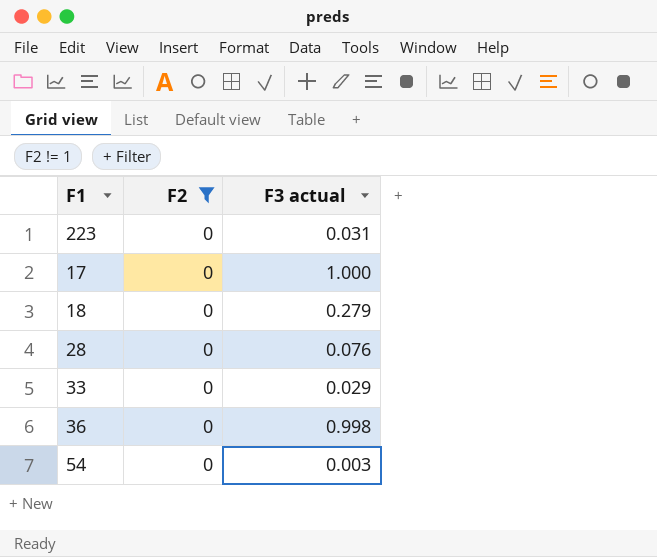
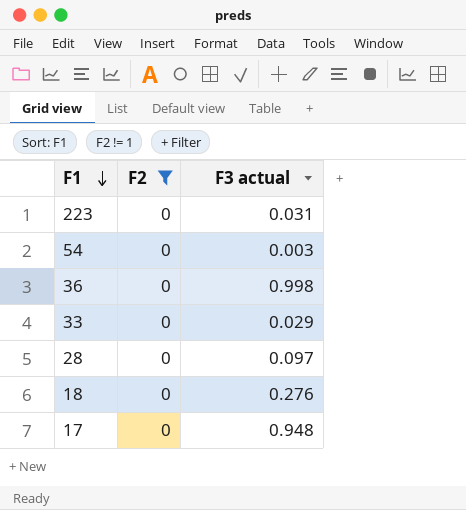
row order: none -> F1 descending
28 | F3 actual: 0.076 -> 0.097
18 | F3 actual: 0.279 -> 0.276
17 | F3 actual: 1.000 -> 0.948

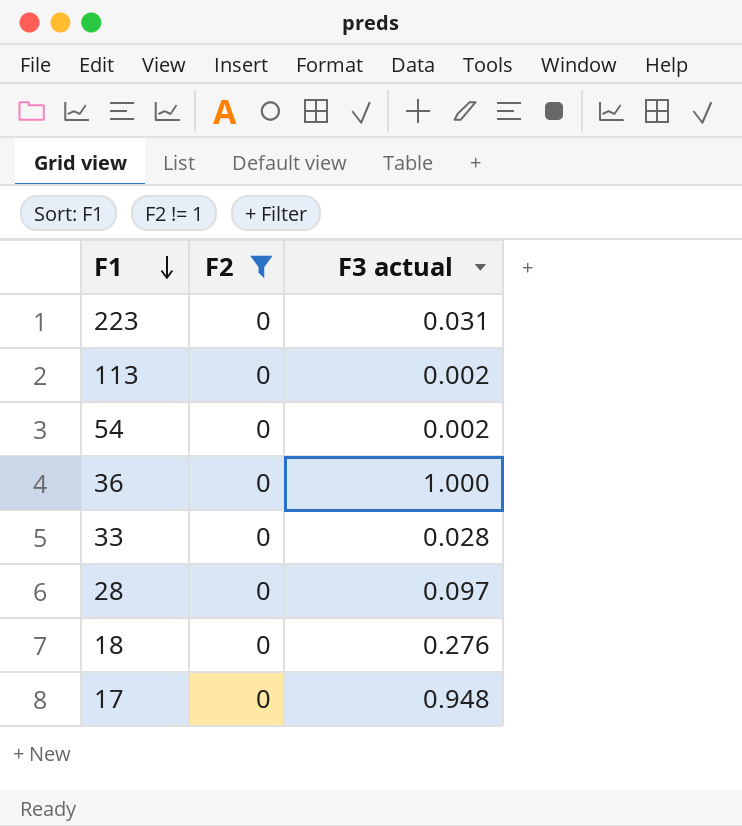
row 113: none -> 0 | 0.002
54 | F3 actual: 0.003 -> 0.002
36 | F3 actual: 0.998 -> 1.000
33 | F3 actual: 0.029 -> 0.028

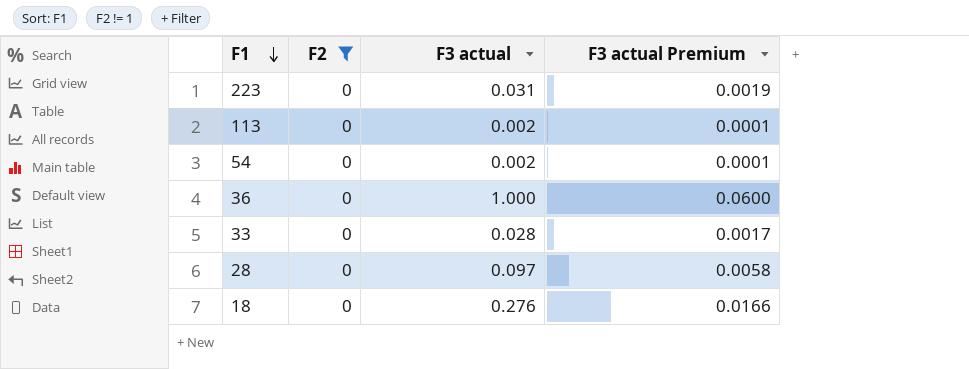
column F3 actual Premium | formula: none -> [F3 actual] * 0.06
row 17: 0 | 0.948 -> none

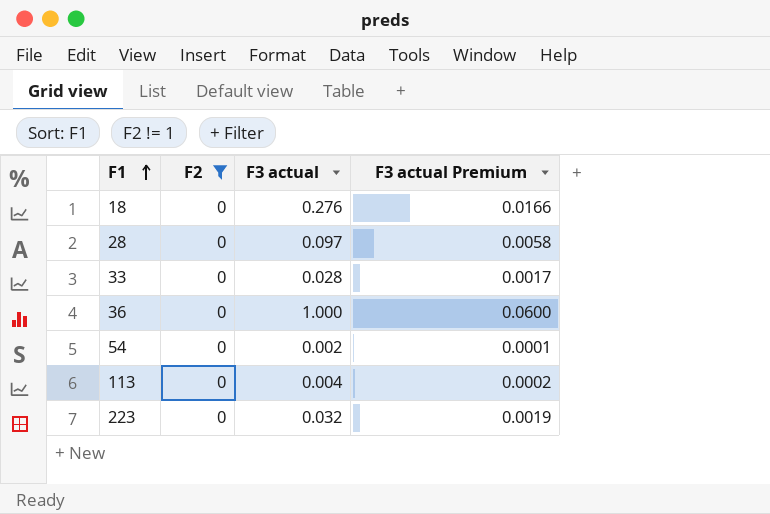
row order: F1 descending -> F1 ascending
113 | F3 actual: 0.002 -> 0.004
113 | F3 actual Premium: 0.0001 -> 0.0002
223 | F3 actual: 0.031 -> 0.032

